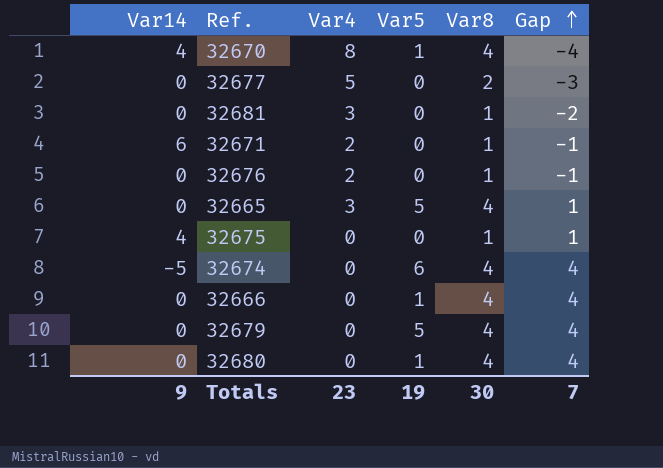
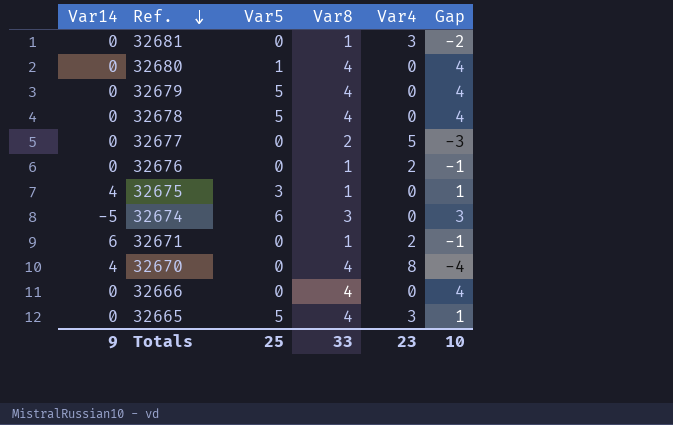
row order: Gap ascending -> Ref. descending
column Var4 | position: 3 -> 5
row 32678: none -> 0 | 5 | 4 | 0 | 4
32675 | Var5: 0 -> 3
32674 | Var8: 4 -> 3
32674 | Gap: 4 -> 3
32670 | Var5: 1 -> 0
32666 | Var5: 1 -> 0
Totals | Var5: 19 -> 25
Totals | Var8: 30 -> 33
Totals | Gap: 7 -> 10

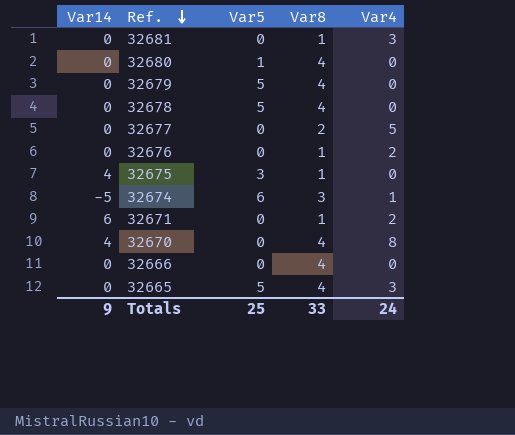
column Gap | formula: [Var8] - [Var4] -> none
32674 | Var4: 0 -> 1
Totals | Var4: 23 -> 24

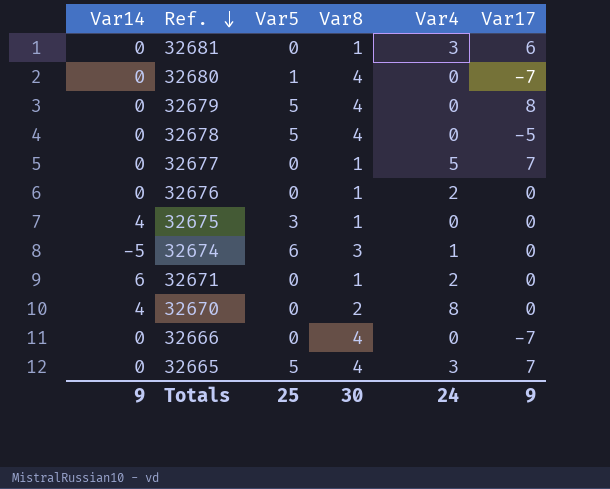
column Var17 | position: none -> 6
32677 | Var8: 2 -> 1
32670 | Var8: 4 -> 2
Totals | Var8: 33 -> 30

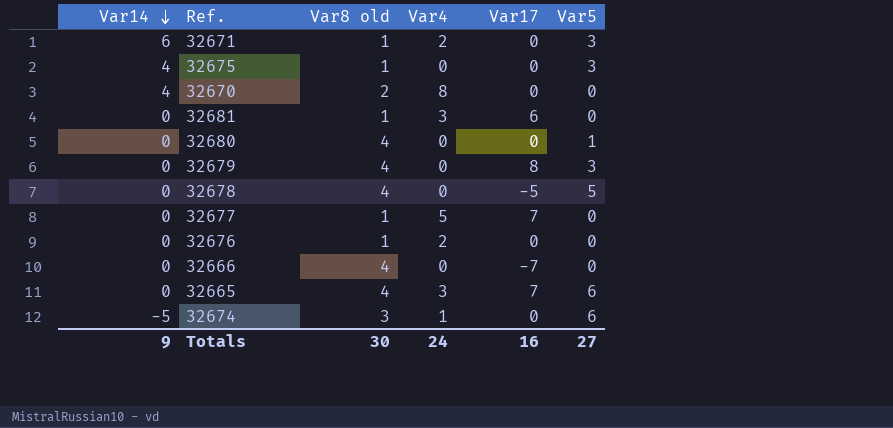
row order: Ref. descending -> Var14 descending
column name: Var8 -> Var8 old
column Var5 | position: 3 -> 6
32671 | Var5: 0 -> 3
32680 | Var17: -7 -> 0
32679 | Var5: 5 -> 3
32665 | Var5: 5 -> 6
Totals | Var17: 9 -> 16
Totals | Var5: 25 -> 27

